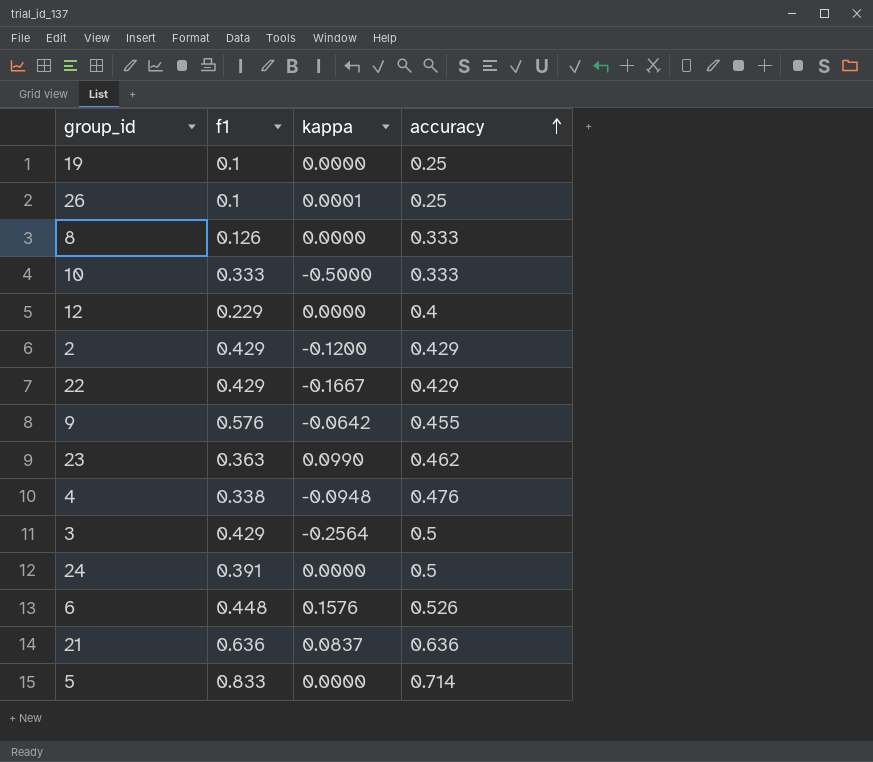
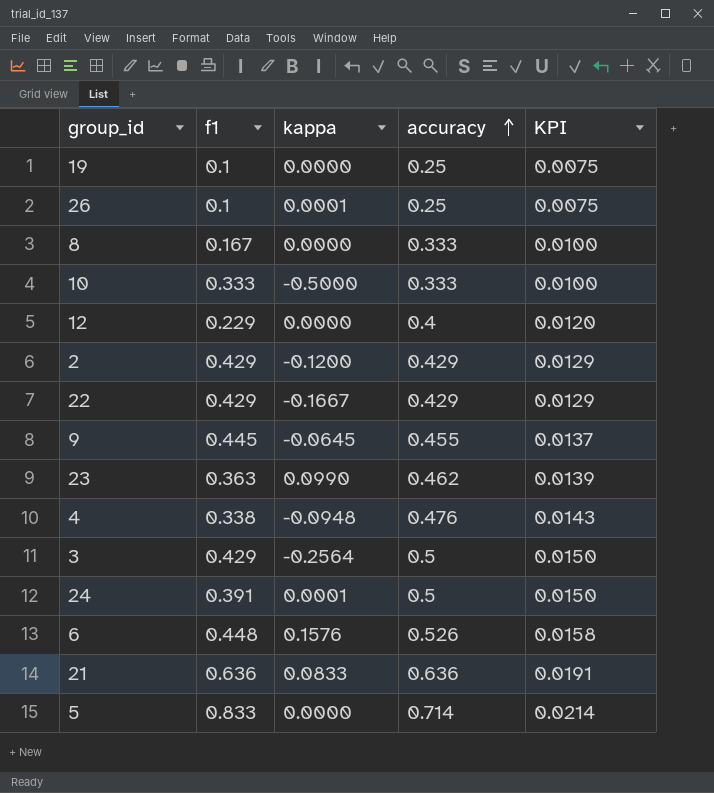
column KPI | formula: none -> [accuracy] * 0.03
8 | f1: 0.126 -> 0.167
9 | f1: 0.576 -> 0.445
9 | kappa: -0.0642 -> -0.0645
24 | kappa: 0.0000 -> 0.0001
21 | kappa: 0.0837 -> 0.0833

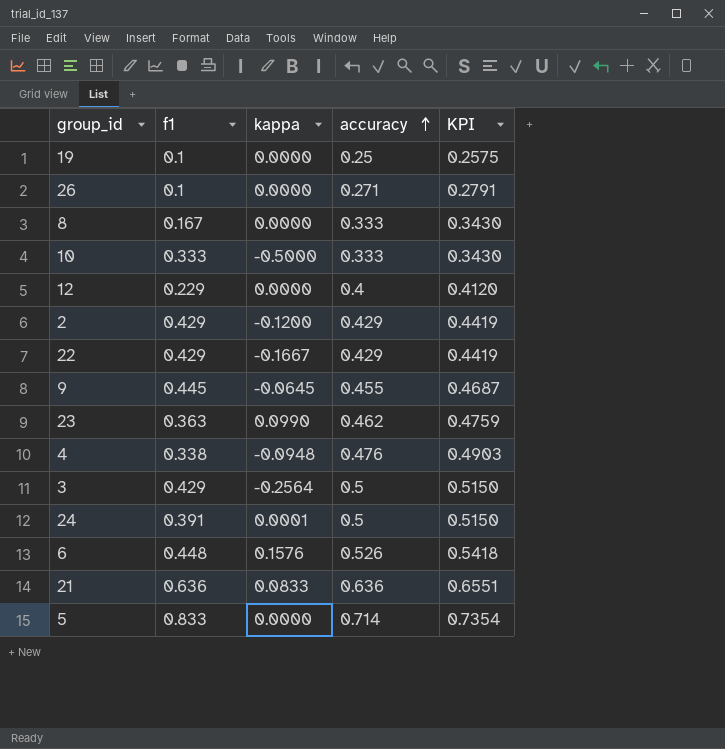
column KPI | formula: [accuracy] * 0.03 -> [accuracy] * 1.03
26 | kappa: 0.0001 -> 0.0000
26 | accuracy: 0.25 -> 0.271

